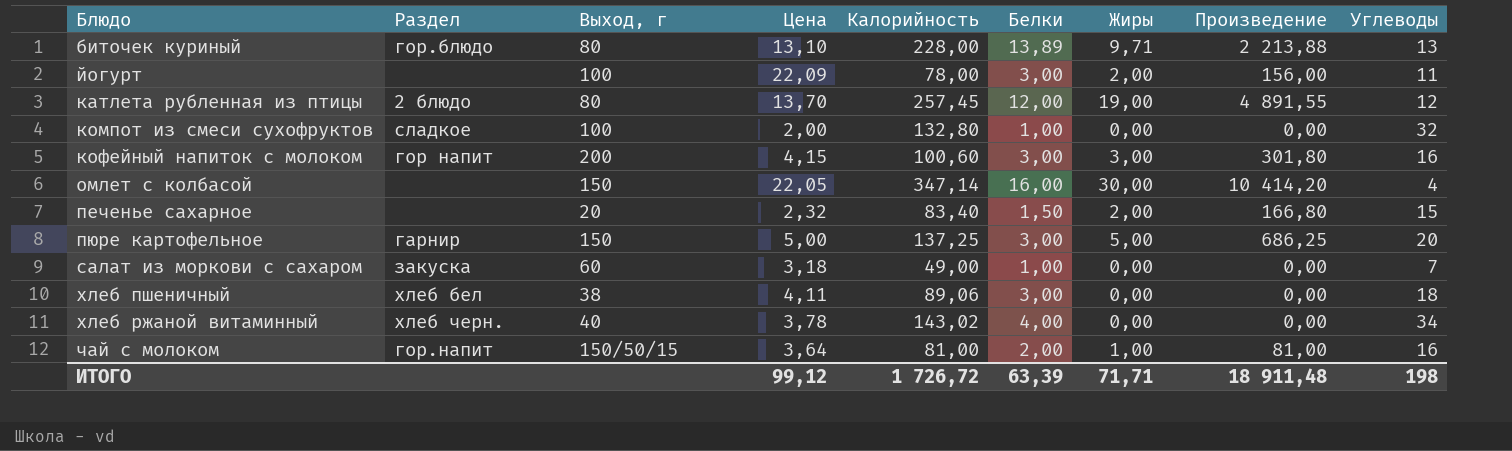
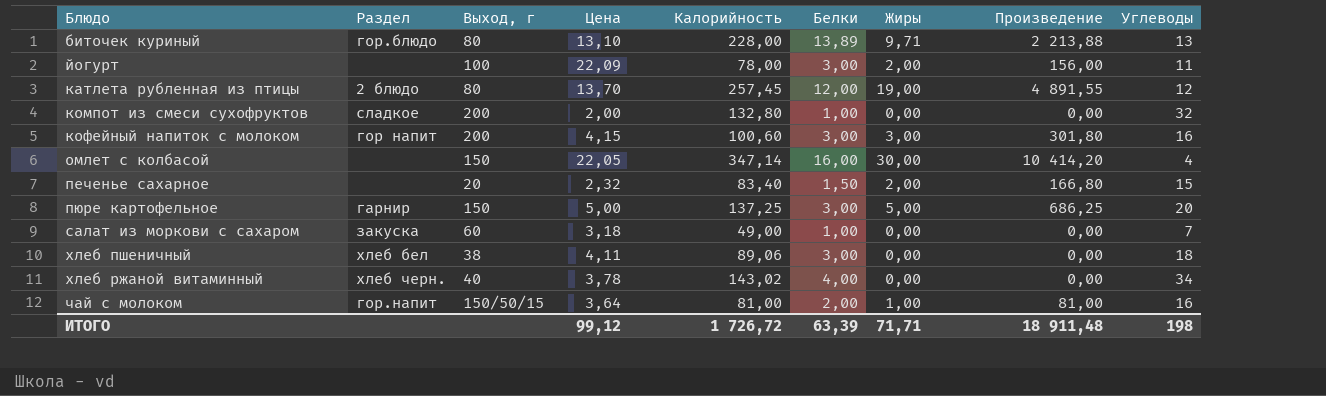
компот из смеси сухофруктов | Выход, г: 100 -> 200

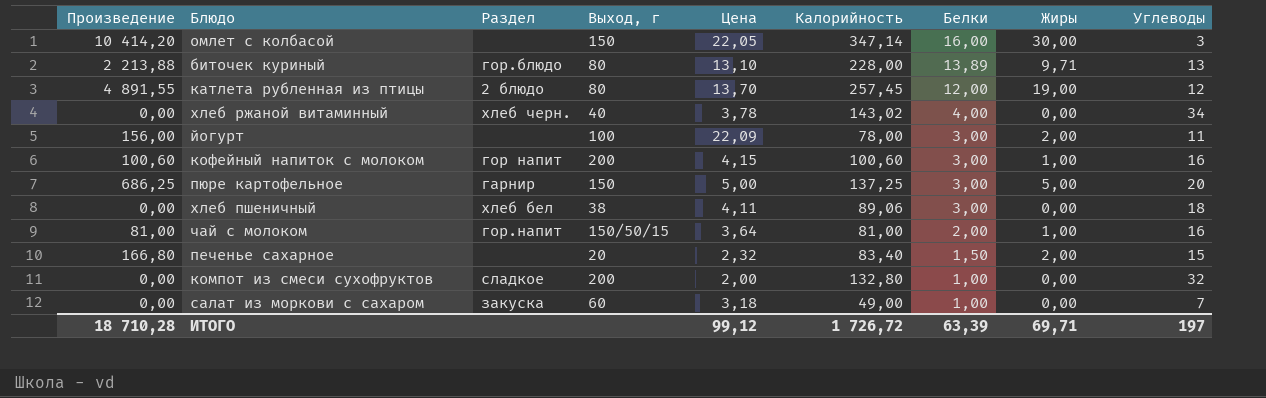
row order: Блюдо ascending -> Белки descending
column Произведение | position: 8 -> 1
омлет с колбасой | Углеводы: 4 -> 3
кофейный напиток с молоком | Произведение: 301,80 -> 100,60
кофейный напиток с молоком | Жиры: 3,00 -> 1,00
ИТОГО | Произведение: 18 911,48 -> 18 710,28
ИТОГО | Жиры: 71,71 -> 69,71
ИТОГО | Углеводы: 198 -> 197

